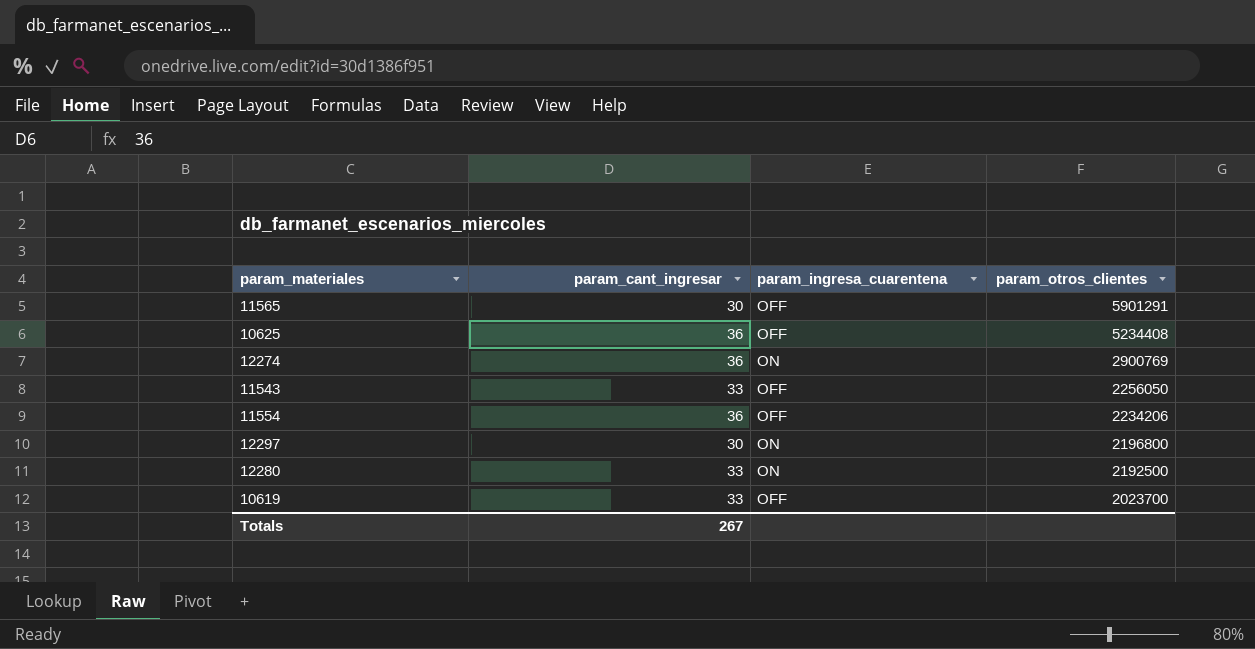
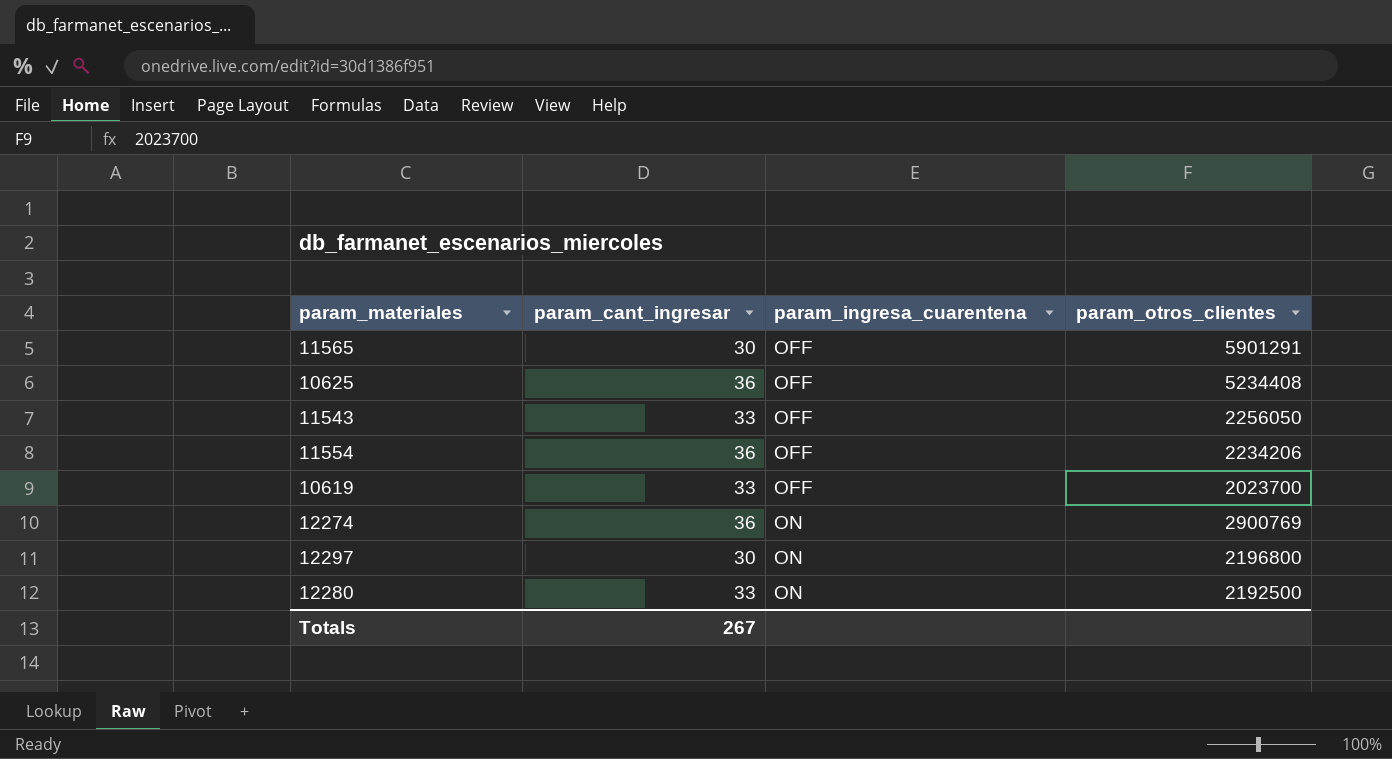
row order: param_otros_clientes descending -> param_ingresa_cuarentena ascending

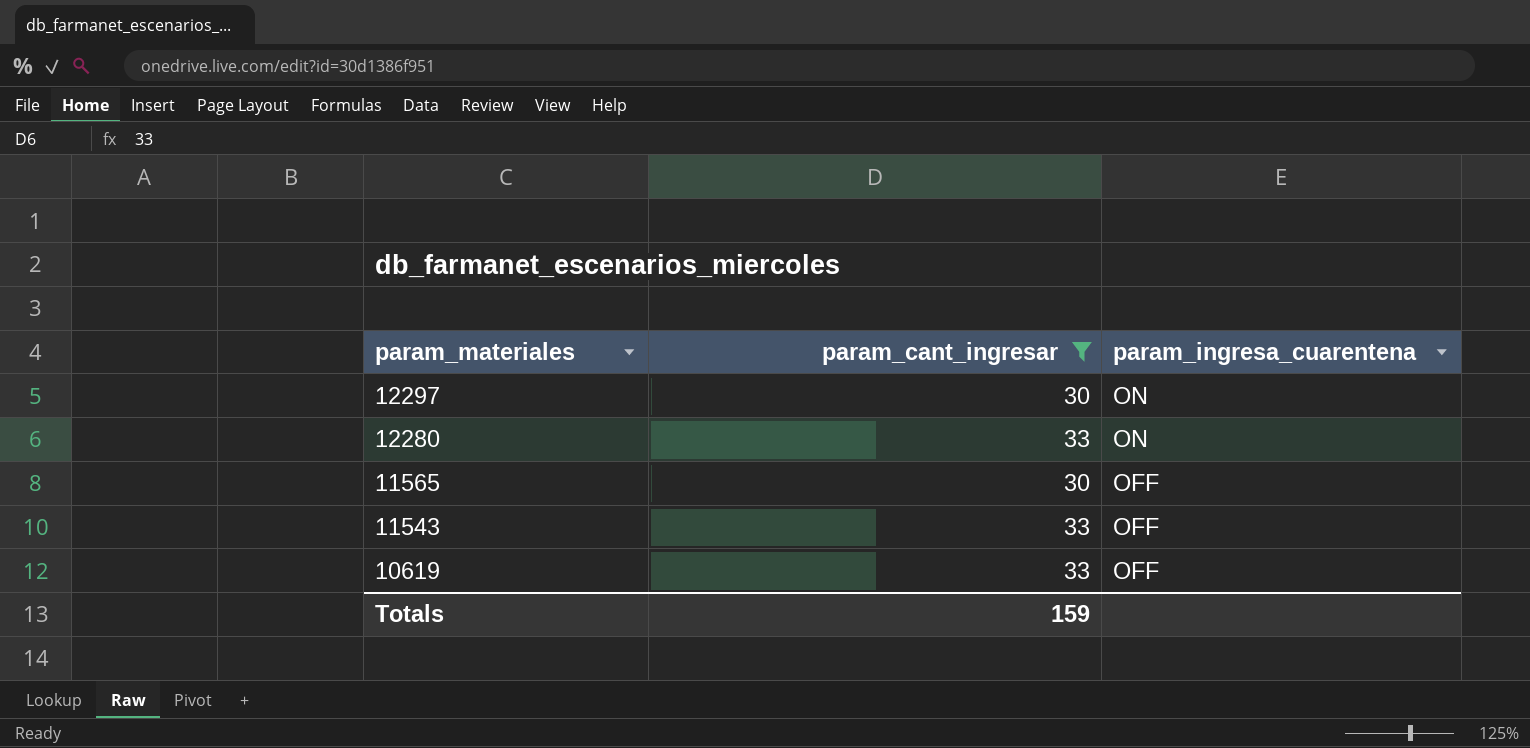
filter: none -> param_cant_ingresar != 36
row order: param_ingresa_cuarentena ascending -> param_materiales descending
column param_otros_clientes | position: 4 -> none
Totals | param_cant_ingresar: 267 -> 159

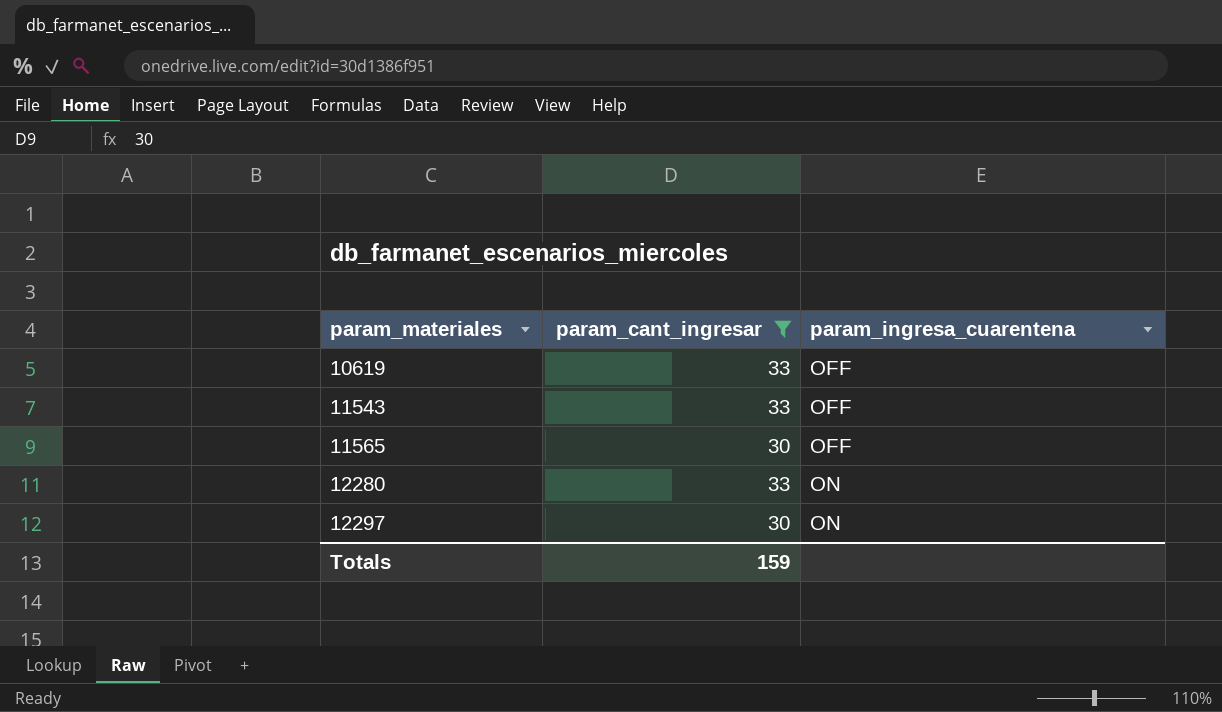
row order: param_materiales descending -> param_materiales ascending

